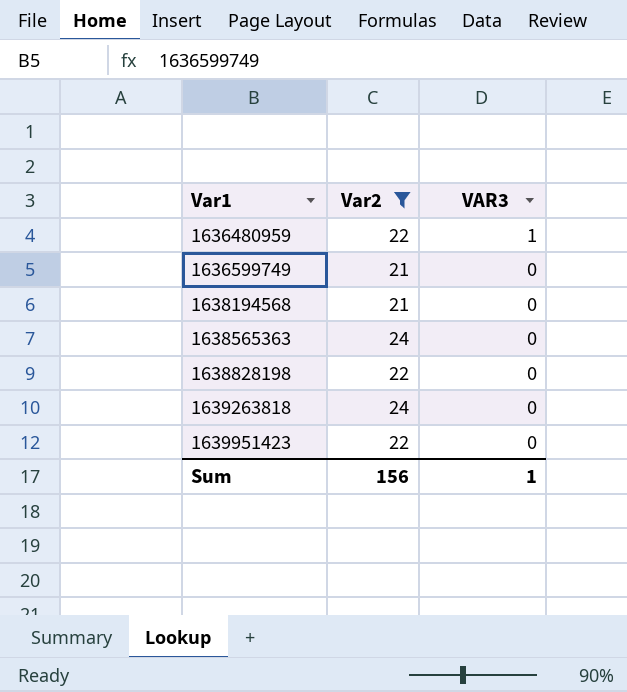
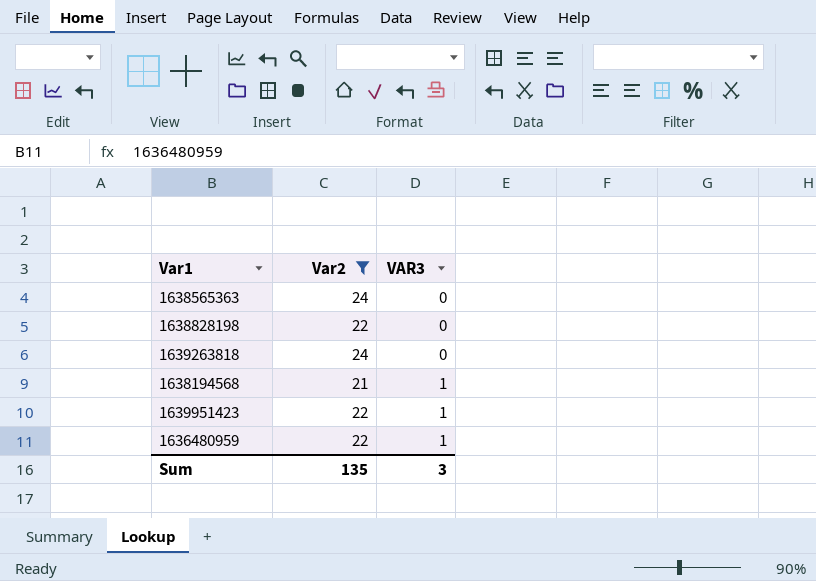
row order: Var1 ascending -> VAR3 ascending
row 1636599749: 21 | 0 -> none
1638194568 | VAR3: 0 -> 1
1639951423 | VAR3: 0 -> 1
Sum | Var2: 156 -> 135
Sum | VAR3: 1 -> 3

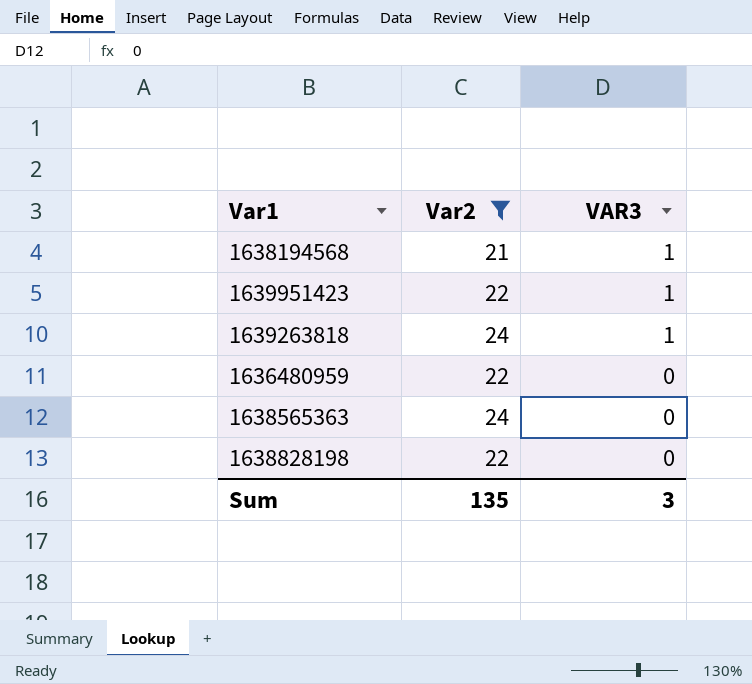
row order: VAR3 ascending -> VAR3 descending
1639263818 | VAR3: 0 -> 1
1636480959 | VAR3: 1 -> 0

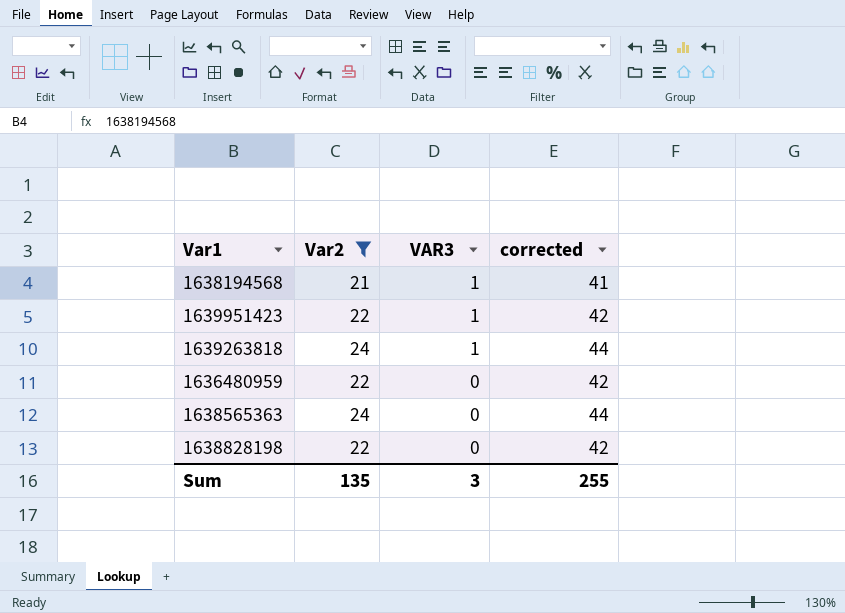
column corrected | formula: none -> [Var2] + 20

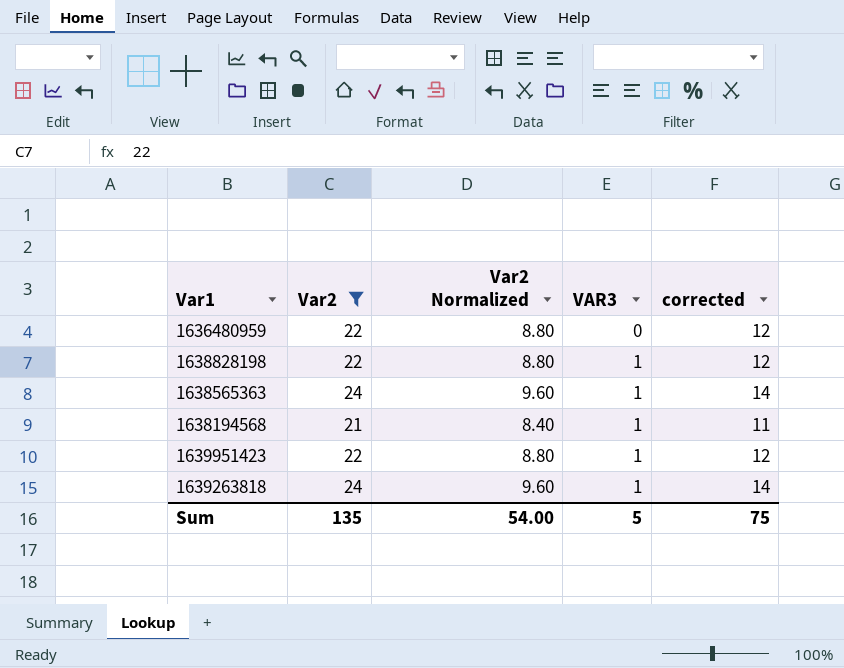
row order: VAR3 descending -> VAR3 ascending
column Var2 Normalized | formula: none -> [Var2] * 0.4
column corrected | formula: [Var2] + 20 -> [Var2] - 10
1638828198 | VAR3: 0 -> 1
1638565363 | VAR3: 0 -> 1
Sum | VAR3: 3 -> 5
Sum | corrected: 255 -> 75

